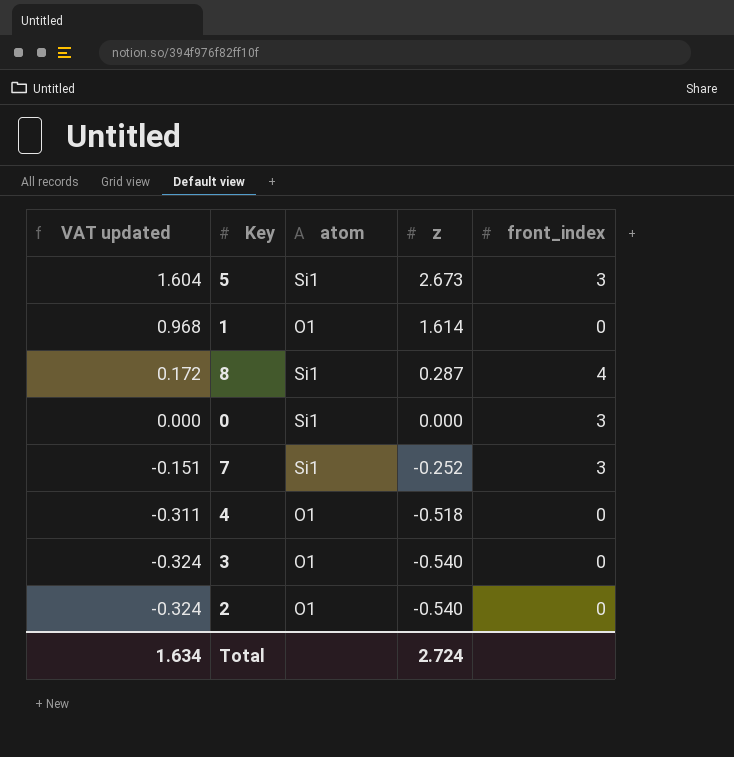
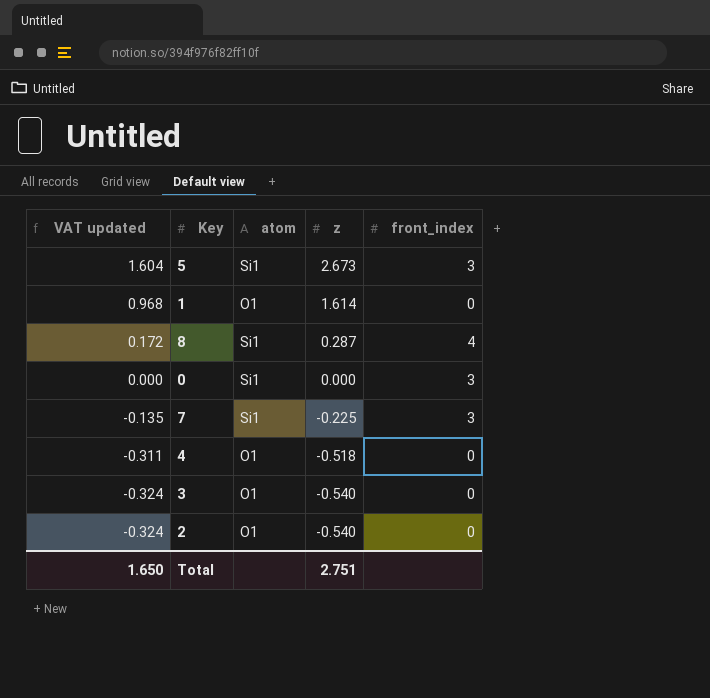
7 | VAT updated: -0.151 -> -0.135
7 | z: -0.252 -> -0.225
Total | VAT updated: 1.634 -> 1.650
Total | z: 2.724 -> 2.751

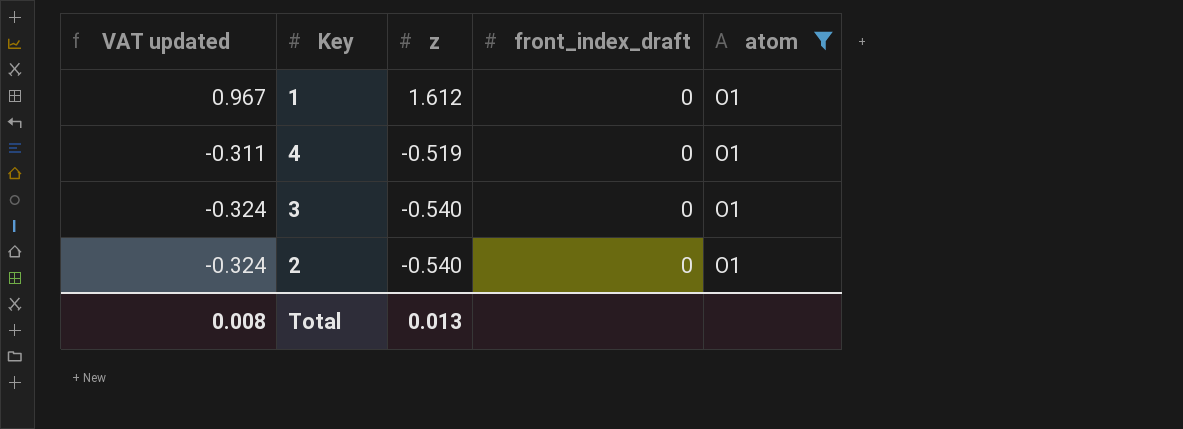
filter: none -> atom = O1
column name: front_index -> front_index_draft
column atom | position: 3 -> 5
1 | VAT updated: 0.968 -> 0.967
1 | z: 1.614 -> 1.612
4 | z: -0.518 -> -0.519
Total | VAT updated: 1.650 -> 0.008
Total | z: 2.751 -> 0.013

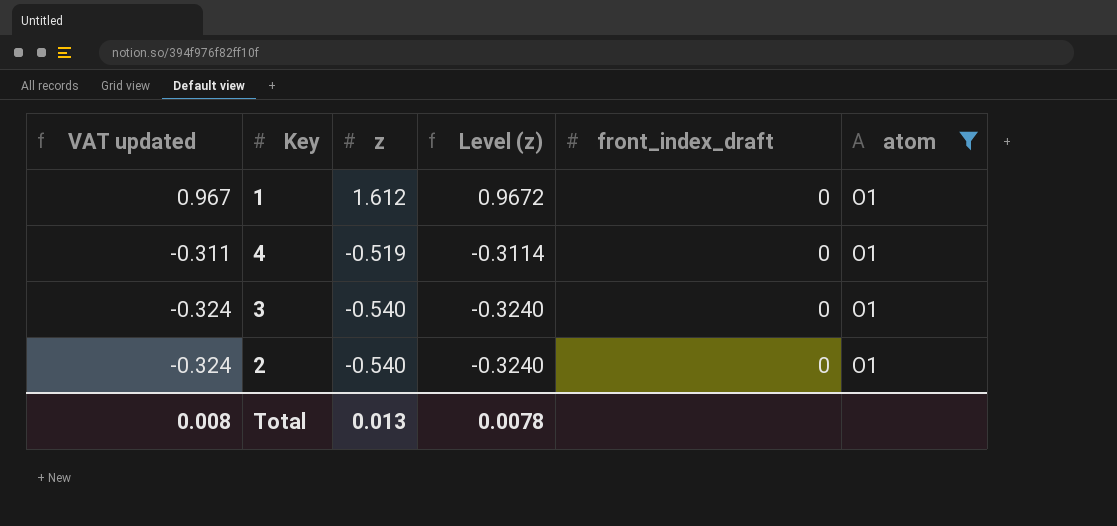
column Level (z) | formula: none -> [z] * 0.6

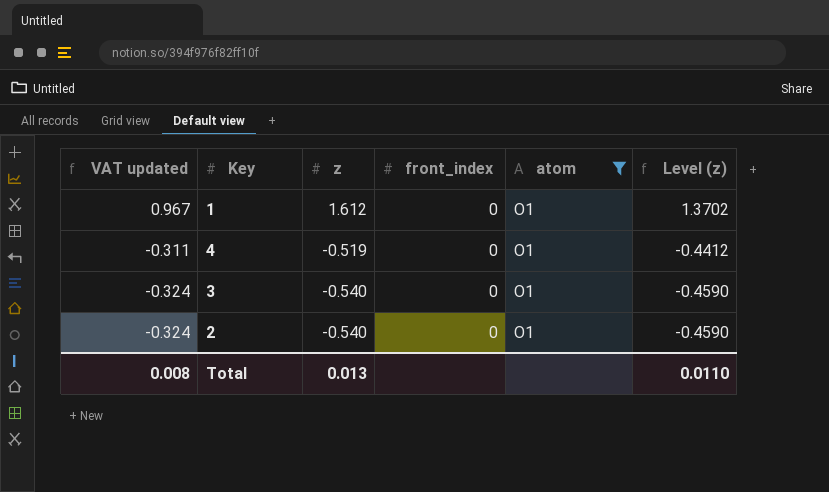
column name: front_index_draft -> front_index
column Level (z) | formula: [z] * 0.6 -> [z] * 0.85
column Level (z) | position: 4 -> 6
Total | Level (z): 0.0078 -> 0.0110

